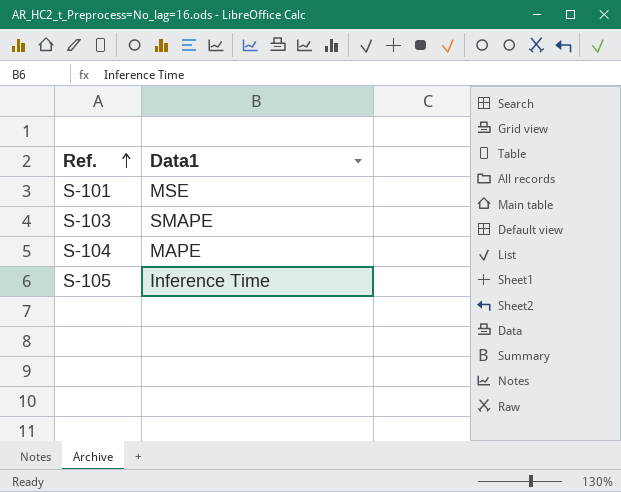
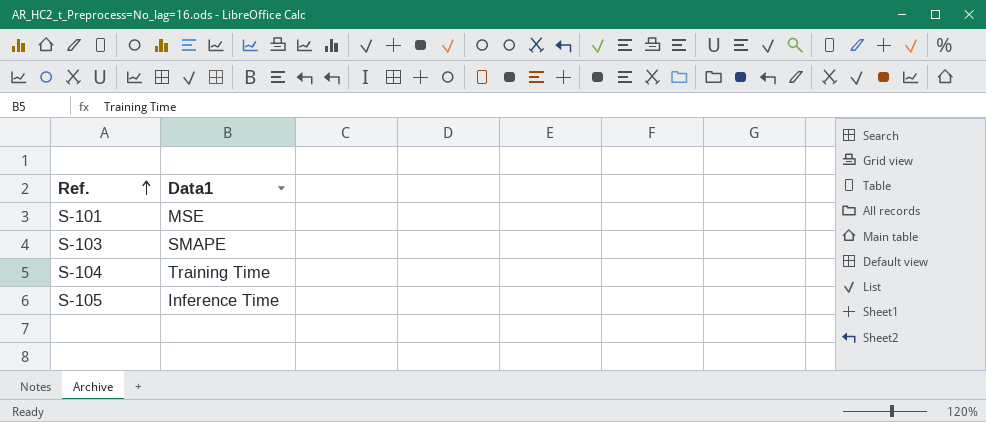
S-104 | Data1: MAPE -> Training Time

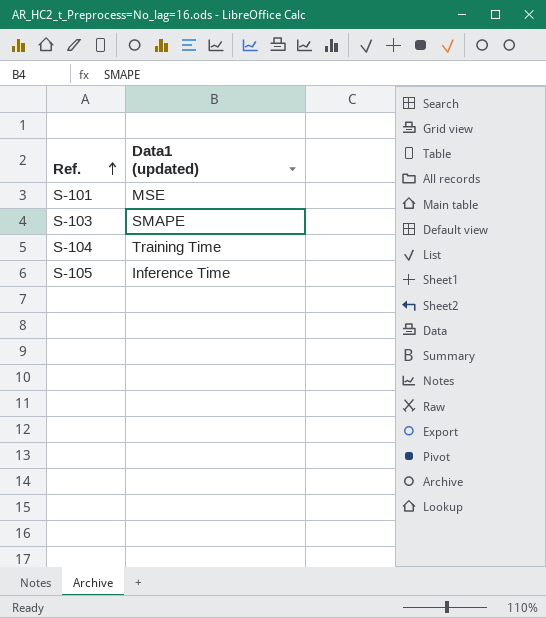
column name: Data1 -> Data1 (updated)

